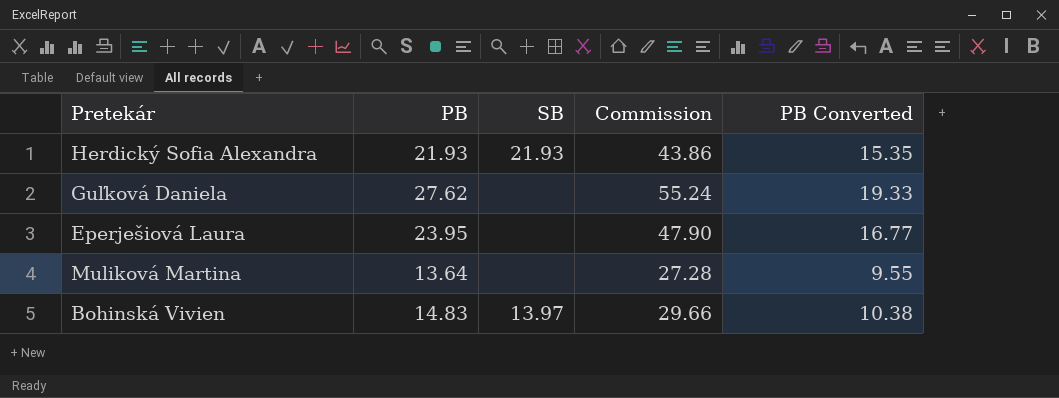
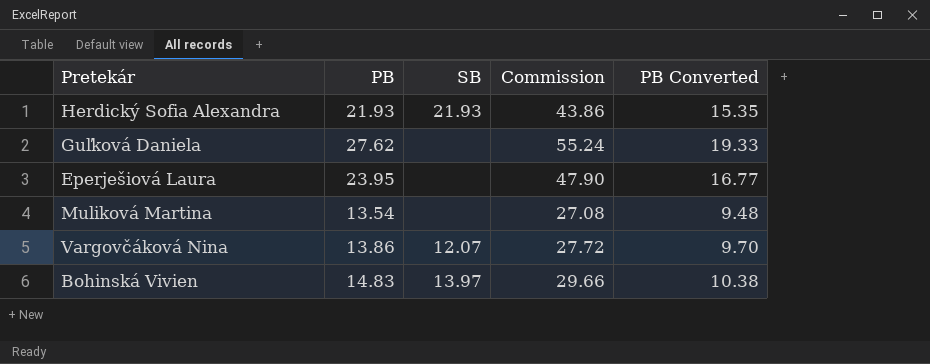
Muliková Martina | PB: 13.64 -> 13.54
Muliková Martina | Commission: 27.28 -> 27.08
Muliková Martina | PB Converted: 9.55 -> 9.48
row Vargovčáková Nina: none -> 13.86 | 12.07 | 27.72 | 9.70

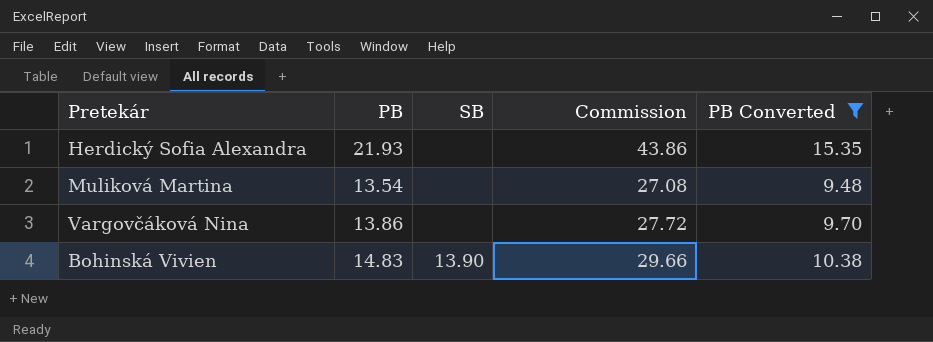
filter: none -> PB Converted <= 15.35
Herdický Sofia Alexandra | SB: 21.93 -> none
Vargovčáková Nina | SB: 12.07 -> none
Bohinská Vivien | SB: 13.97 -> 13.90

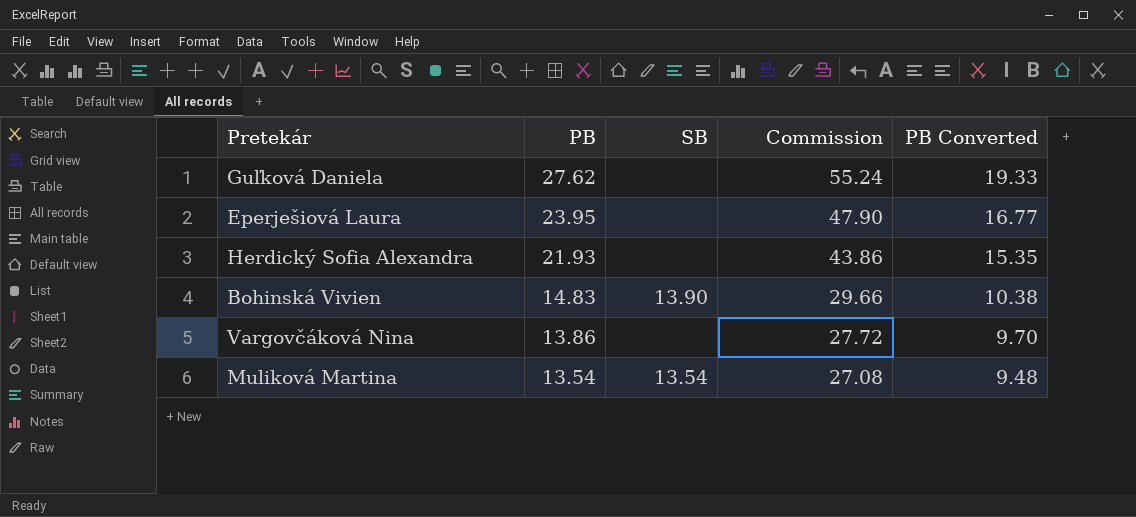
filter: PB Converted <= 15.35 -> none
row order: none -> PB descending
Muliková Martina | SB: none -> 13.54

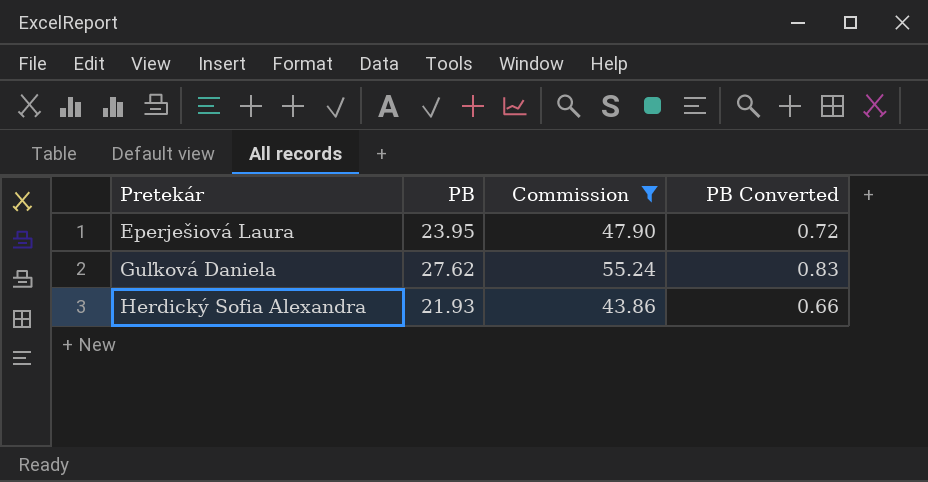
filter: none -> Commission >= 43.86
row order: PB descending -> Pretekár ascending
column SB | position: 3 -> none
column PB Converted | formula: [PB] * 0.7 -> [PB] * 0.03

